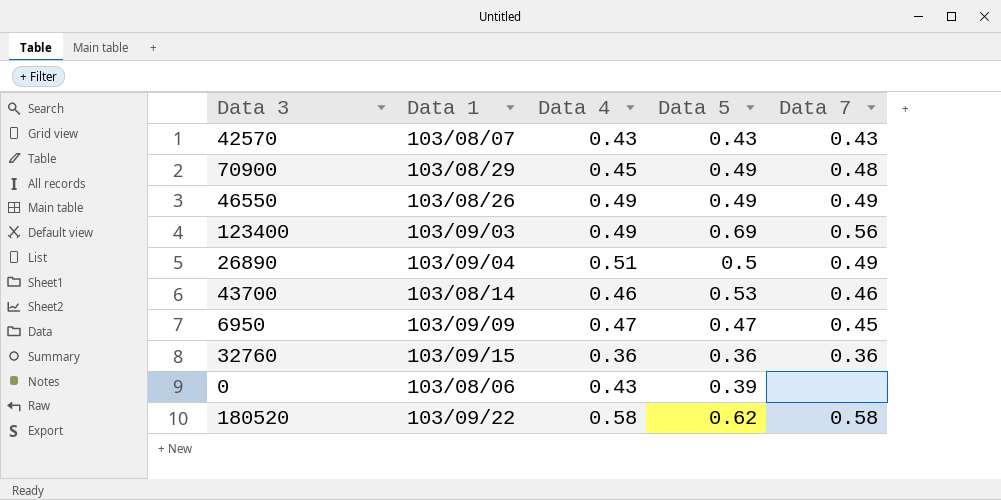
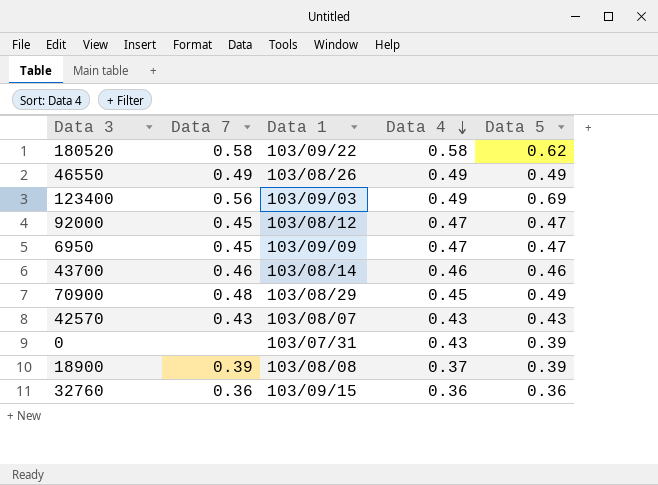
row order: none -> Data 4 descending
column Data 7 | position: 5 -> 2
row 26890: 103/09/04 | 0.51 | 0.5 | 0.49 -> none
row 92000: none -> 0.45 | 103/08/12 | 0.47 | 0.47
43700 | Data 5: 0.53 -> 0.46
0 | Data 1: 103/08/06 -> 103/07/31
row 18900: none -> 0.39 | 103/08/08 | 0.37 | 0.39

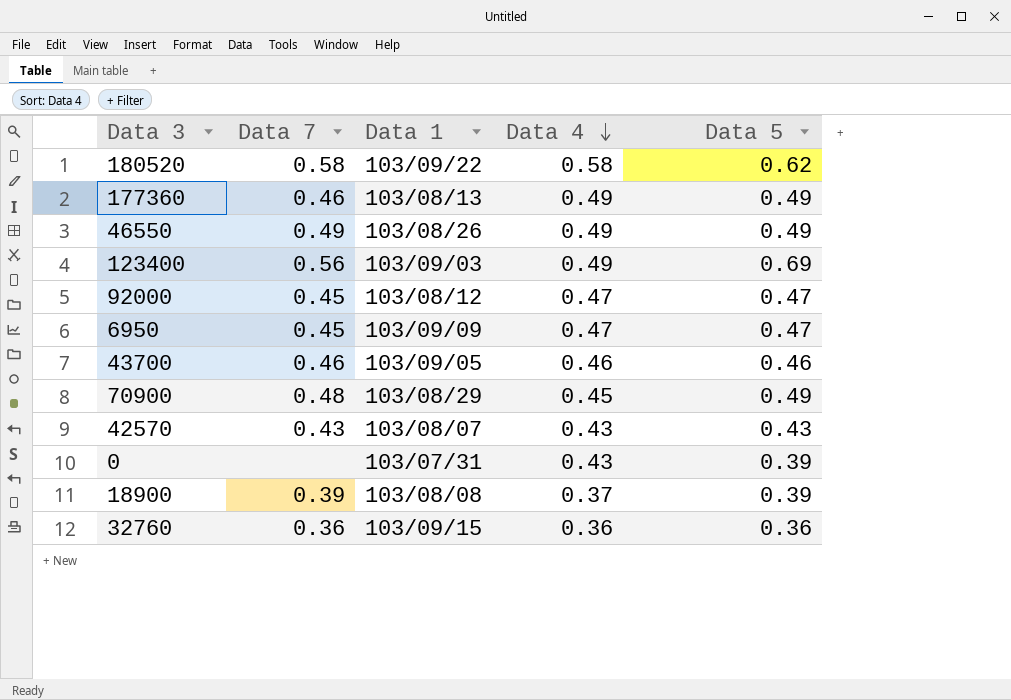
row 177360: none -> 0.46 | 103/08/13 | 0.49 | 0.49
43700 | Data 1: 103/08/14 -> 103/09/05

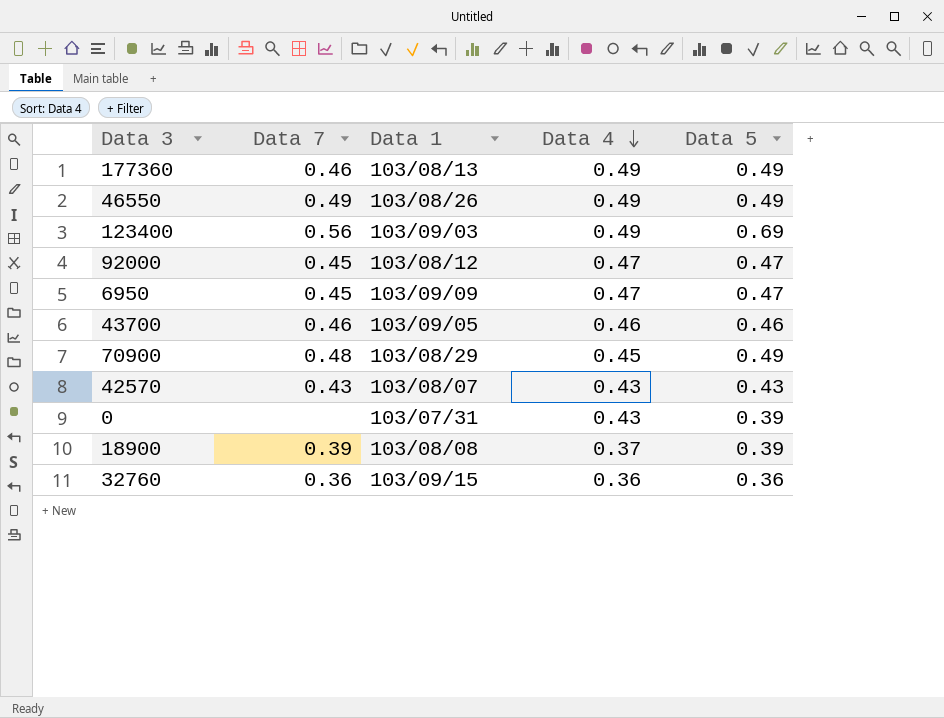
row 180520: 0.58 | 103/09/22 | 0.58 | 0.62 -> none

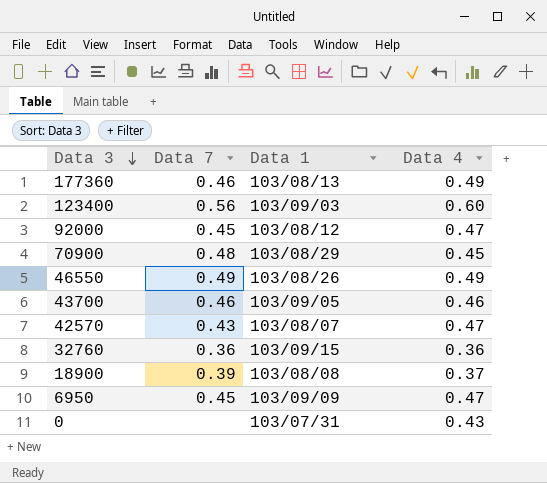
row order: Data 4 descending -> Data 3 descending
column Data 5 | position: 5 -> none
123400 | Data 4: 0.49 -> 0.60
42570 | Data 4: 0.43 -> 0.47

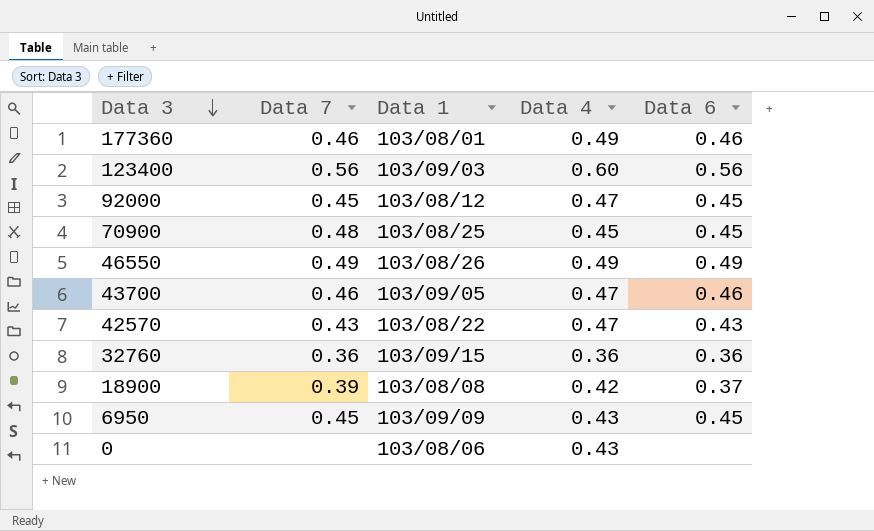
column Data 6 | position: none -> 5
177360 | Data 1: 103/08/13 -> 103/08/01
70900 | Data 1: 103/08/29 -> 103/08/25
43700 | Data 4: 0.46 -> 0.47
42570 | Data 1: 103/08/07 -> 103/08/22
18900 | Data 4: 0.37 -> 0.42
6950 | Data 4: 0.47 -> 0.43
0 | Data 1: 103/07/31 -> 103/08/06

